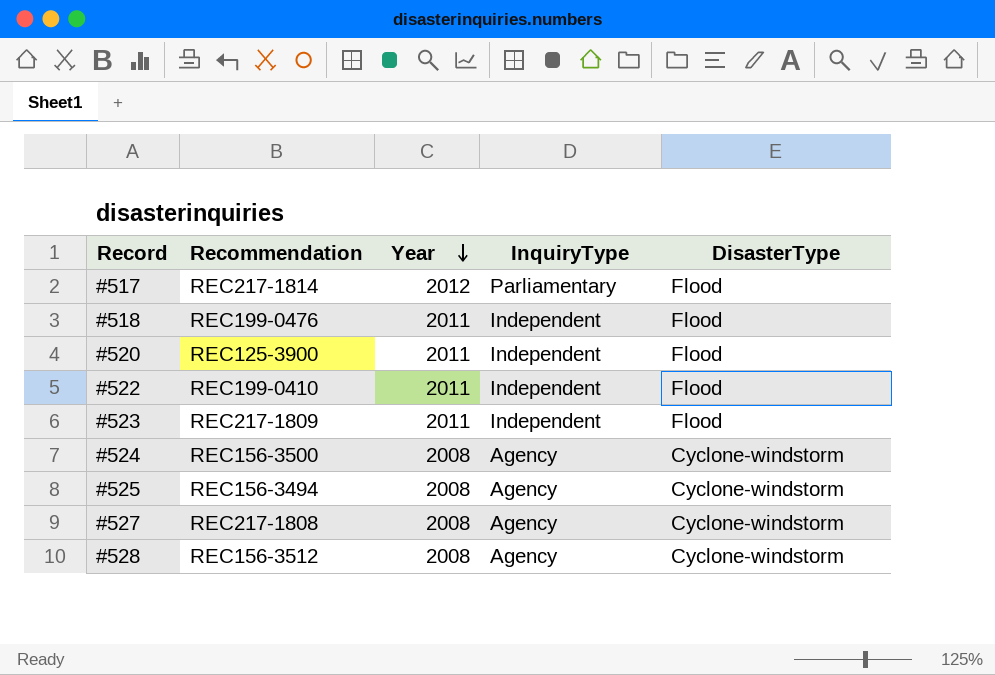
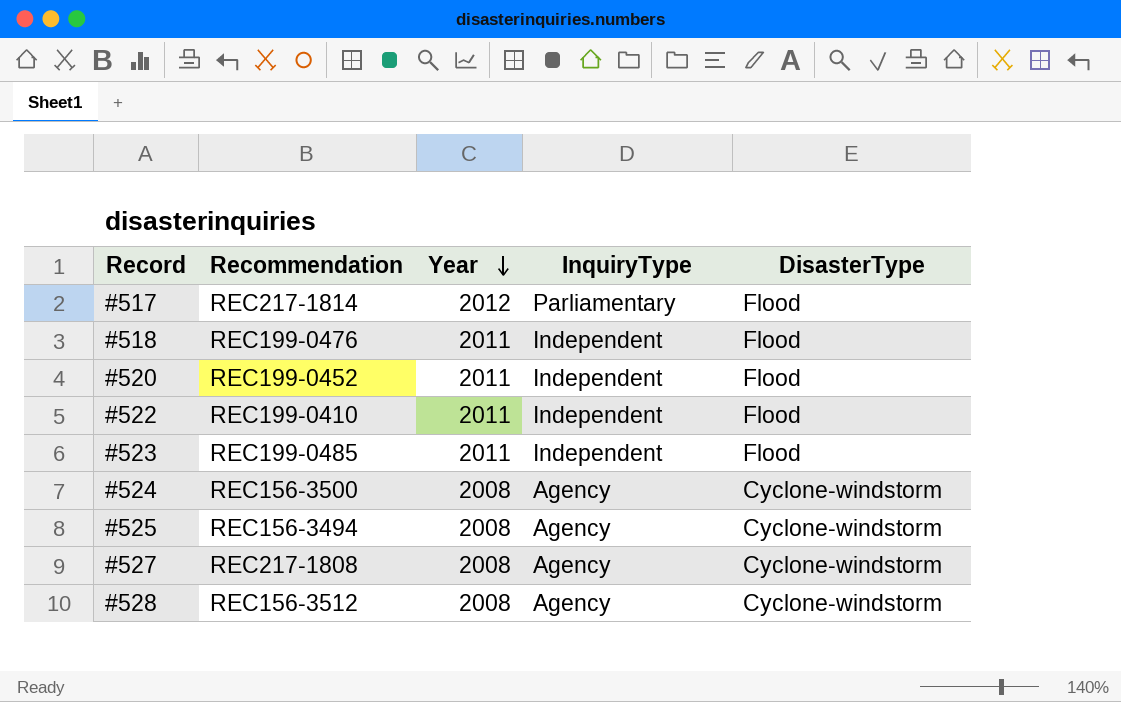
#520 | Recommendation: REC125-3900 -> REC199-0452
#523 | Recommendation: REC217-1809 -> REC199-0485

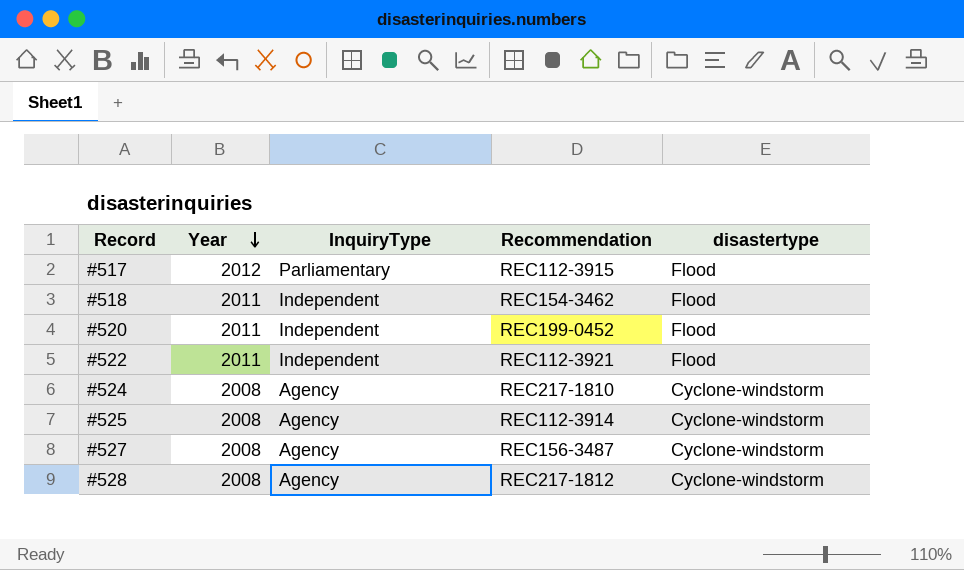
column Recommendation | position: 2 -> 4
column name: DisasterType -> disastertype
row #523: REC199-0485 | 2011 | Independent | Flood -> none
#517 | Recommendation: REC217-1814 -> REC112-3915
#518 | Recommendation: REC199-0476 -> REC154-3462
#522 | Recommendation: REC199-0410 -> REC112-3921
#524 | Recommendation: REC156-3500 -> REC217-1810
#525 | Recommendation: REC156-3494 -> REC112-3914
#527 | Recommendation: REC217-1808 -> REC156-3487
#528 | Recommendation: REC156-3512 -> REC217-1812

